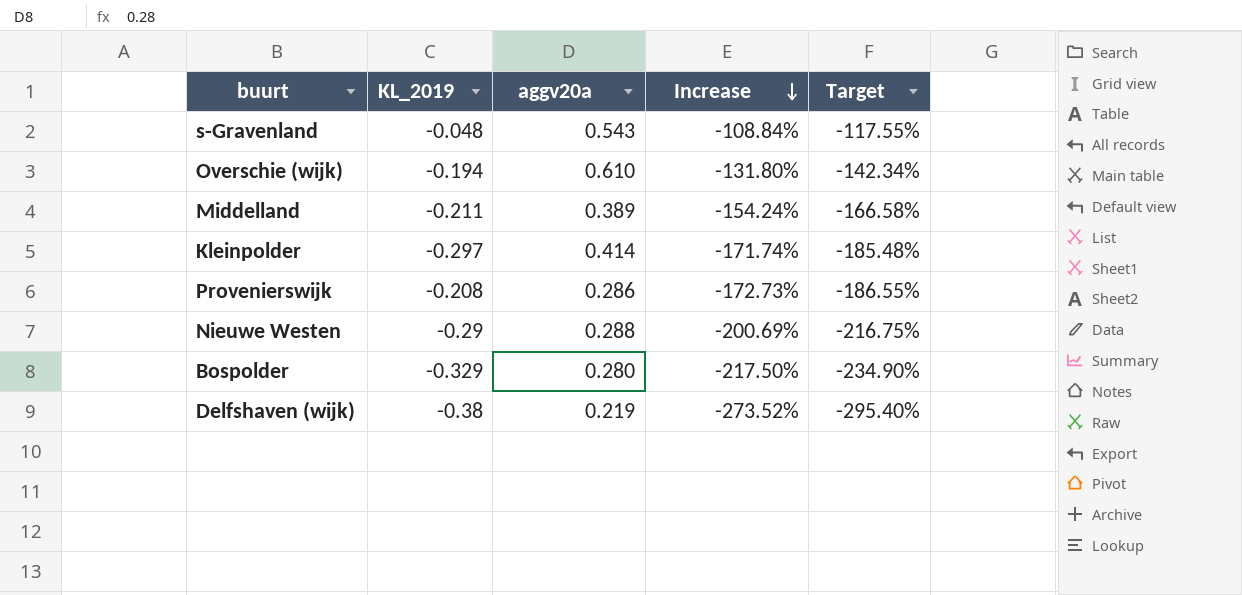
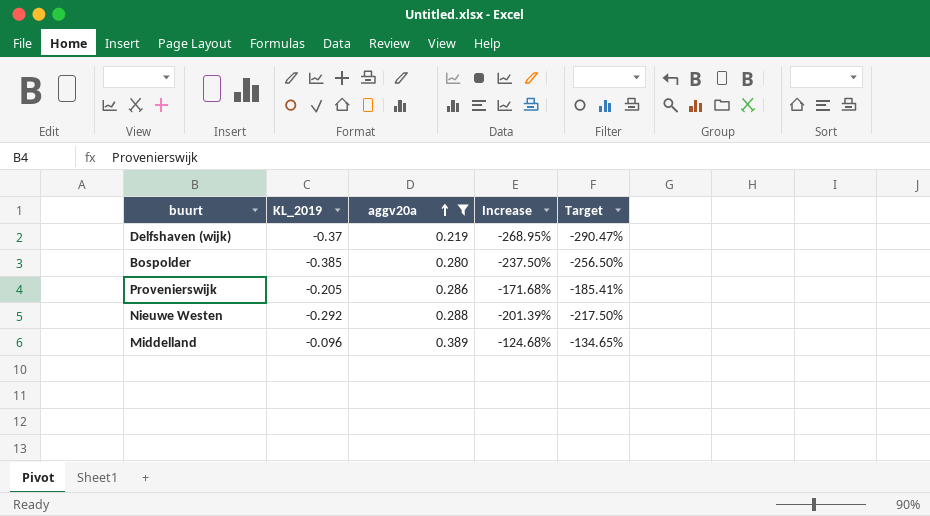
filter: none -> aggv20a <= 0.389
row order: Increase descending -> aggv20a ascending
Delfshaven (wijk) | KL_2019: -0.38 -> -0.37
Delfshaven (wijk) | Increase: -273.52% -> -268.95%
Delfshaven (wijk) | Target: -295.40% -> -290.47%
Bospolder | KL_2019: -0.329 -> -0.385
Bospolder | Increase: -217.50% -> -237.50%
Bospolder | Target: -234.90% -> -256.50%
Provenierswijk | KL_2019: -0.208 -> -0.205
Provenierswijk | Increase: -172.73% -> -171.68%
Provenierswijk | Target: -186.55% -> -185.41%
Nieuwe Westen | KL_2019: -0.29 -> -0.292
Nieuwe Westen | Increase: -200.69% -> -201.39%
Nieuwe Westen | Target: -216.75% -> -217.50%
Middelland | KL_2019: -0.211 -> -0.096
Middelland | Increase: -154.24% -> -124.68%
Middelland | Target: -166.58% -> -134.65%

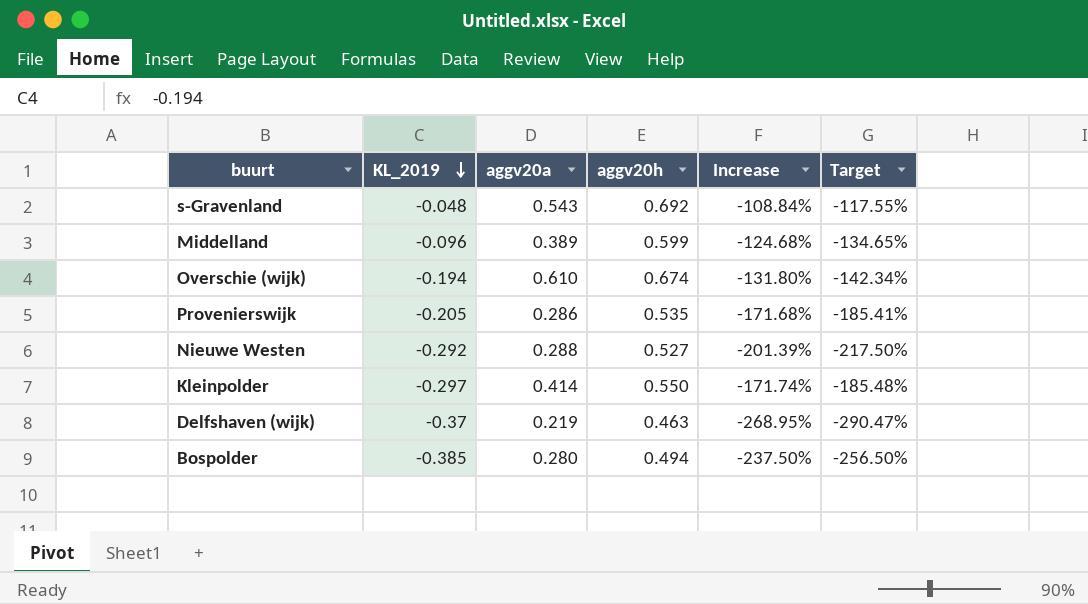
filter: aggv20a <= 0.389 -> none
row order: aggv20a ascending -> KL_2019 descending
column aggv20h | position: none -> 4

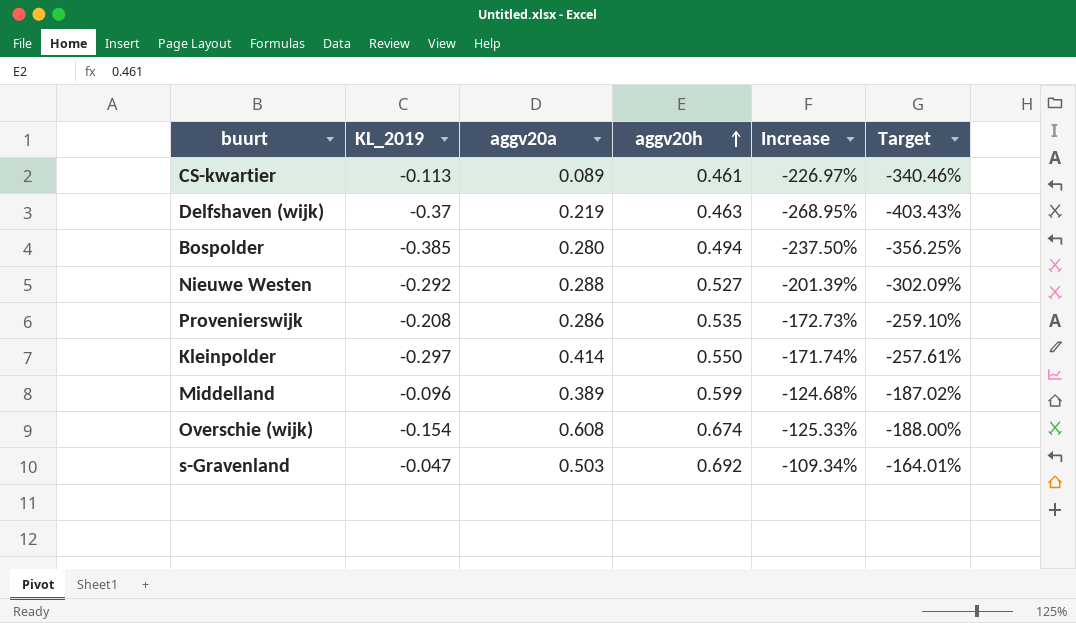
row order: KL_2019 descending -> aggv20h ascending
column Target | formula: [Increase] * 1.08 -> [Increase] * 1.5
row CS-kwartier: none -> -0.113 | 0.089 | 0.461 | -226.97% | -340.46%
Provenierswijk | KL_2019: -0.205 -> -0.208
Provenierswijk | Increase: -171.68% -> -172.73%
Overschie (wijk) | KL_2019: -0.194 -> -0.154
Overschie (wijk) | aggv20a: 0.610 -> 0.608
Overschie (wijk) | Increase: -131.80% -> -125.33%
s-Gravenland | KL_2019: -0.048 -> -0.047
s-Gravenland | aggv20a: 0.543 -> 0.503
s-Gravenland | Increase: -108.84% -> -109.34%

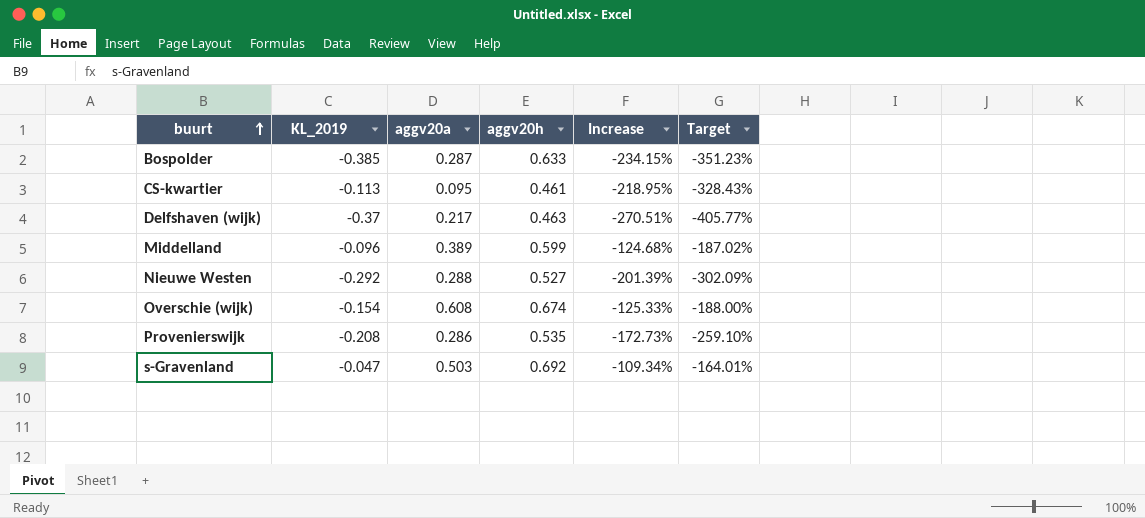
row order: aggv20h ascending -> buurt ascending
row Kleinpolder: -0.297 | 0.414 | 0.550 | -171.74% | -257.61% -> none
Bospolder | aggv20a: 0.280 -> 0.287
Bospolder | aggv20h: 0.494 -> 0.633
Bospolder | Increase: -237.50% -> -234.15%
Bospolder | Target: -356.25% -> -351.23%
CS-kwartier | aggv20a: 0.089 -> 0.095
CS-kwartier | Increase: -226.97% -> -218.95%
CS-kwartier | Target: -340.46% -> -328.43%
Delfshaven (wijk) | aggv20a: 0.219 -> 0.217
Delfshaven (wijk) | Increase: -268.95% -> -270.51%
Delfshaven (wijk) | Target: -403.43% -> -405.77%

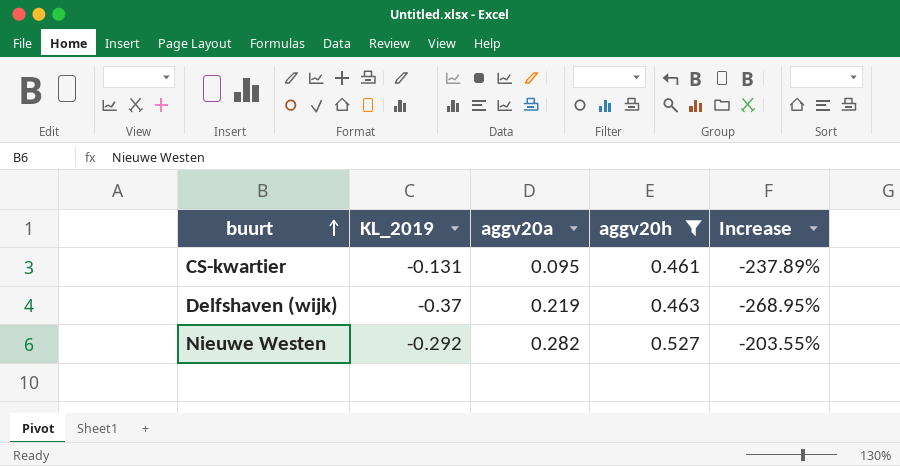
filter: none -> aggv20h <= 0.527
column Target | formula: [Increase] * 1.5 -> none
CS-kwartier | KL_2019: -0.113 -> -0.131
CS-kwartier | Increase: -218.95% -> -237.89%
Delfshaven (wijk) | aggv20a: 0.217 -> 0.219
Delfshaven (wijk) | Increase: -270.51% -> -268.95%
Nieuwe Westen | aggv20a: 0.288 -> 0.282
Nieuwe Westen | Increase: -201.39% -> -203.55%

